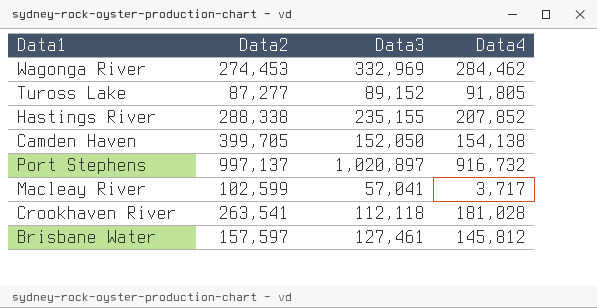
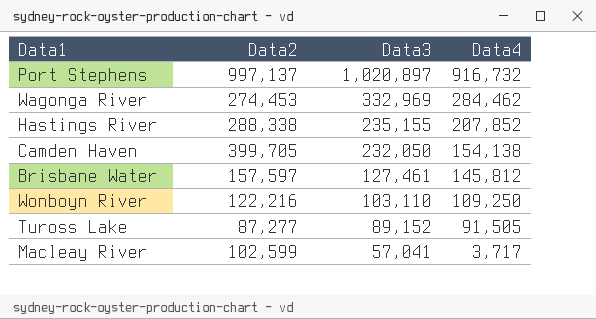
row order: none -> Data3 descending
row Crookhaven River: 263,541 | 112,118 | 181,028 -> none
Camden Haven | Data3: 152,050 -> 232,050
row Wonboyn River: none -> 122,216 | 103,110 | 109,250
Tuross Lake | Data4: 91,805 -> 91,505

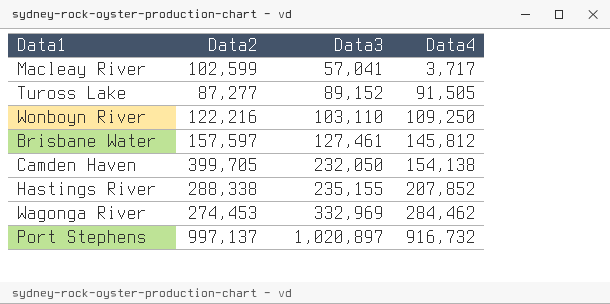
row order: Data3 descending -> Data3 ascending

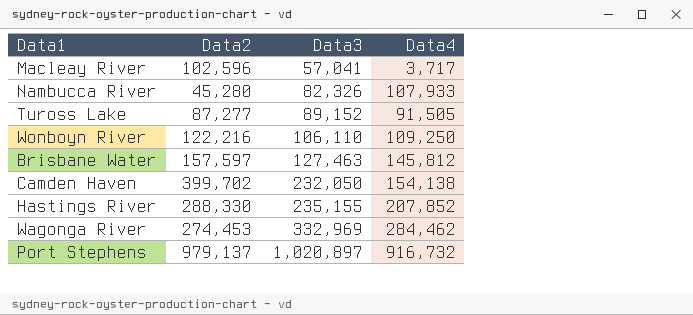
Macleay River | Data2: 102,599 -> 102,596
row Nambucca River: none -> 45,280 | 82,326 | 107,933
Wonboyn River | Data3: 103,110 -> 106,110
Brisbane Water | Data3: 127,461 -> 127,463
Camden Haven | Data2: 399,705 -> 399,702
Hastings River | Data2: 288,338 -> 288,330
Port Stephens | Data2: 997,137 -> 979,137

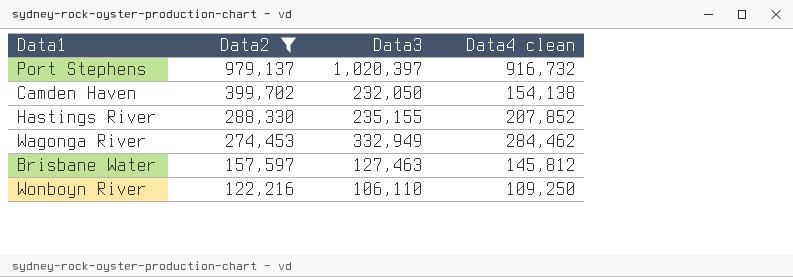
filter: none -> Data2 >= 122,216
row order: Data3 ascending -> Data2 descending
column name: Data4 -> Data4 clean
Port Stephens | Data3: 1,020,897 -> 1,020,397
Wagonga River | Data3: 332,969 -> 332,949

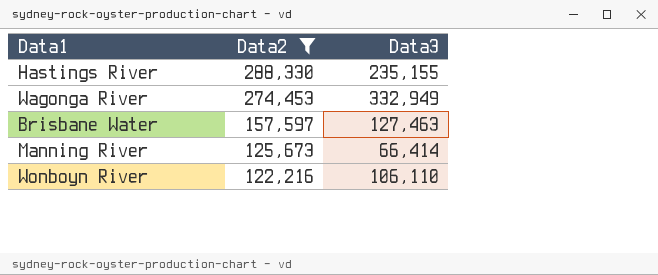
column Data4 clean | position: 4 -> none
row Port Stephens: 979,137 | 1,020,397 | 916,732 -> none
row Camden Haven: 399,702 | 232,050 | 154,138 -> none
row Manning River: none -> 125,673 | 66,414

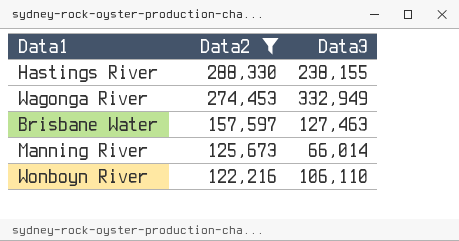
Hastings River | Data3: 235,155 -> 238,155
Manning River | Data3: 66,414 -> 66,014

